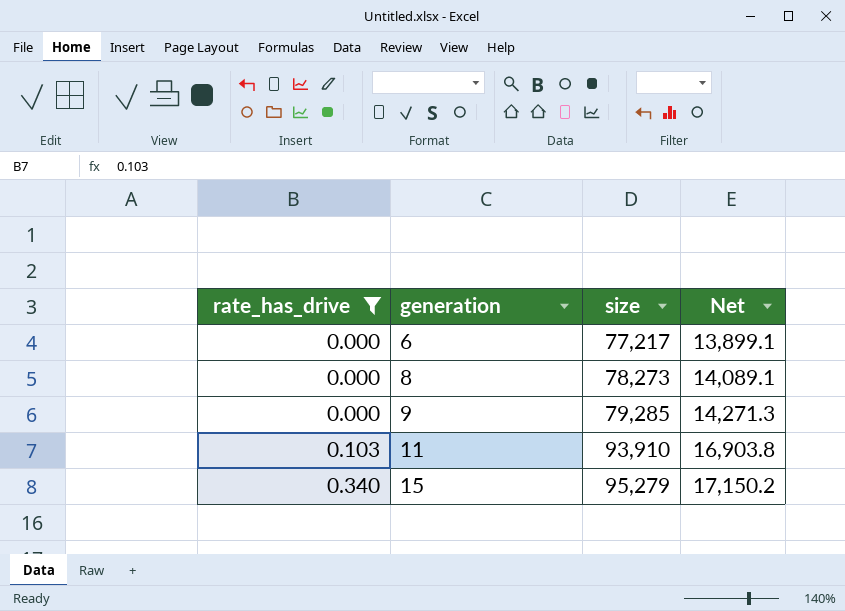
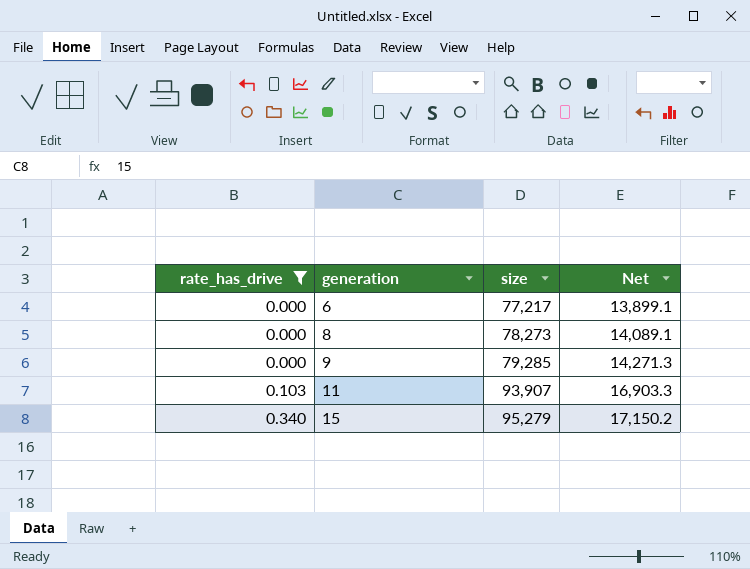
11 | size: 93,910 -> 93,907
11 | Net: 16,903.8 -> 16,903.3

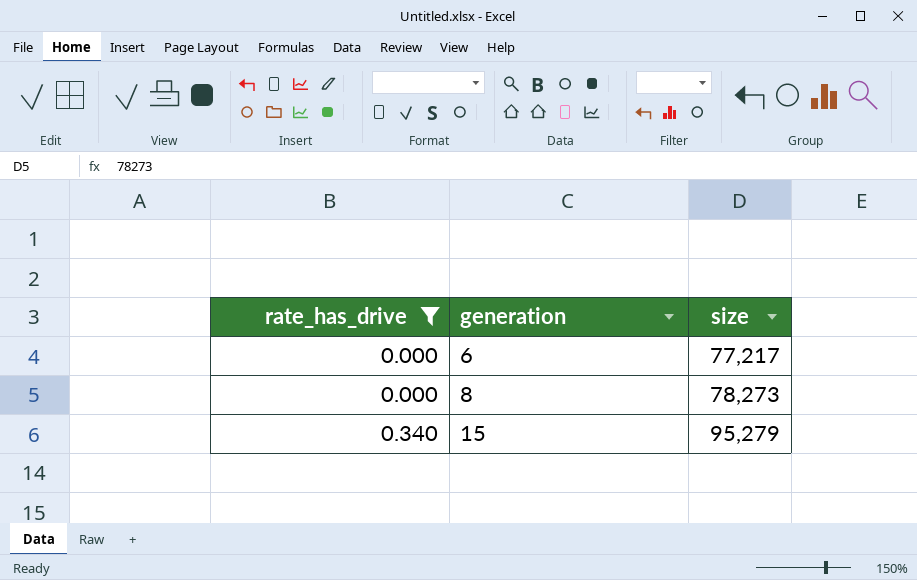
column Net | formula: [size] * 0.18 -> none
row 9: 0.000 | 79,285 | 14,271.3 -> none
row 11: 0.103 | 93,907 | 16,903.3 -> none

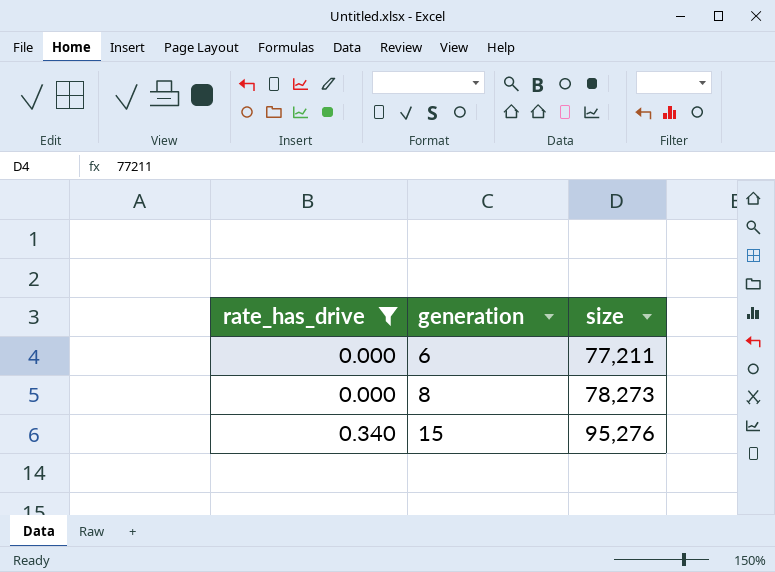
6 | size: 77,217 -> 77,211
15 | size: 95,279 -> 95,276

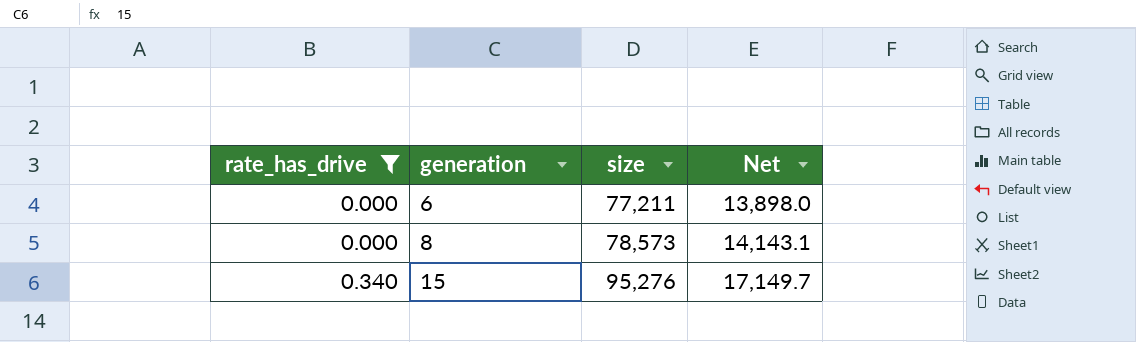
column Net | formula: none -> [size] * 0.18
8 | size: 78,273 -> 78,573

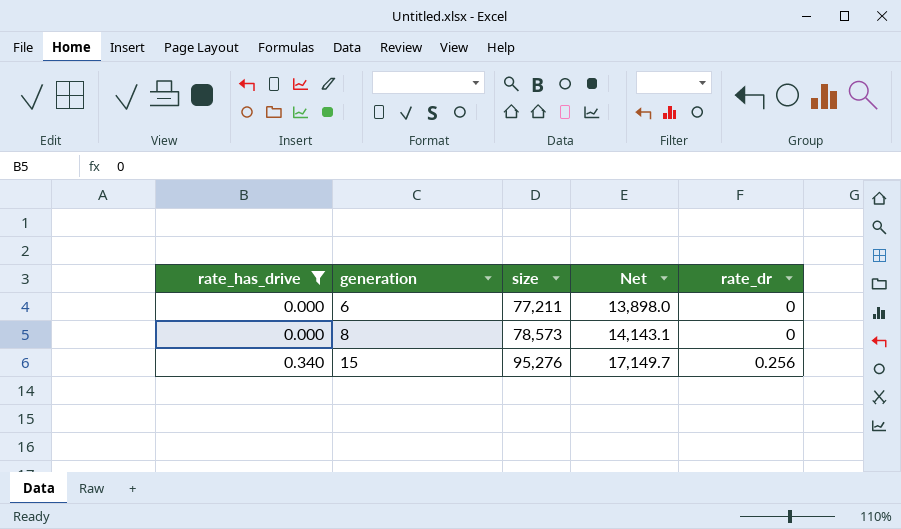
column rate_dr | position: none -> 5

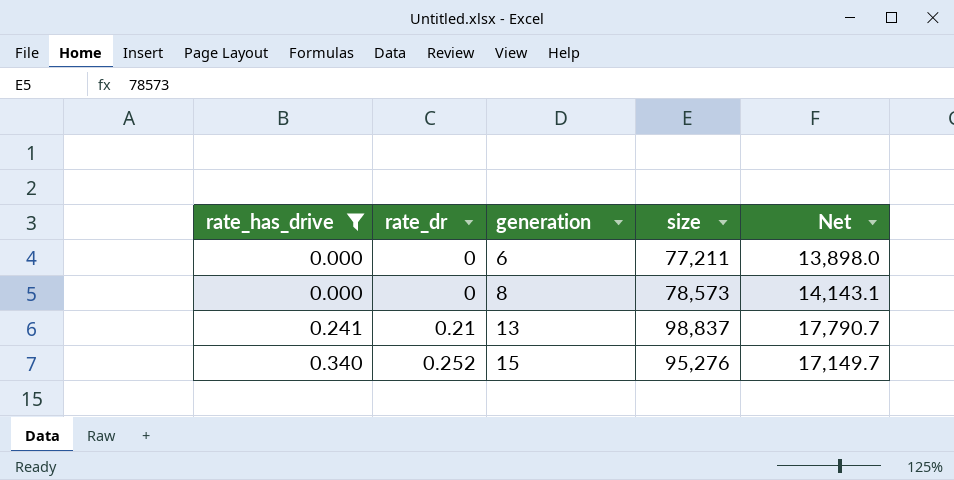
column rate_dr | position: 5 -> 2
row 13: none -> 0.241 | 0.21 | 98,837 | 17,790.7
15 | rate_dr: 0.256 -> 0.252

